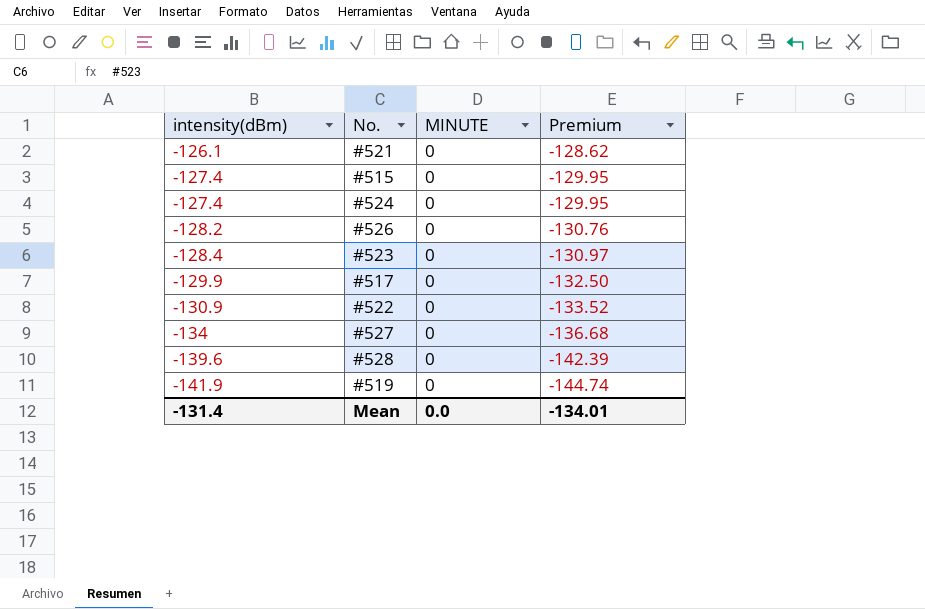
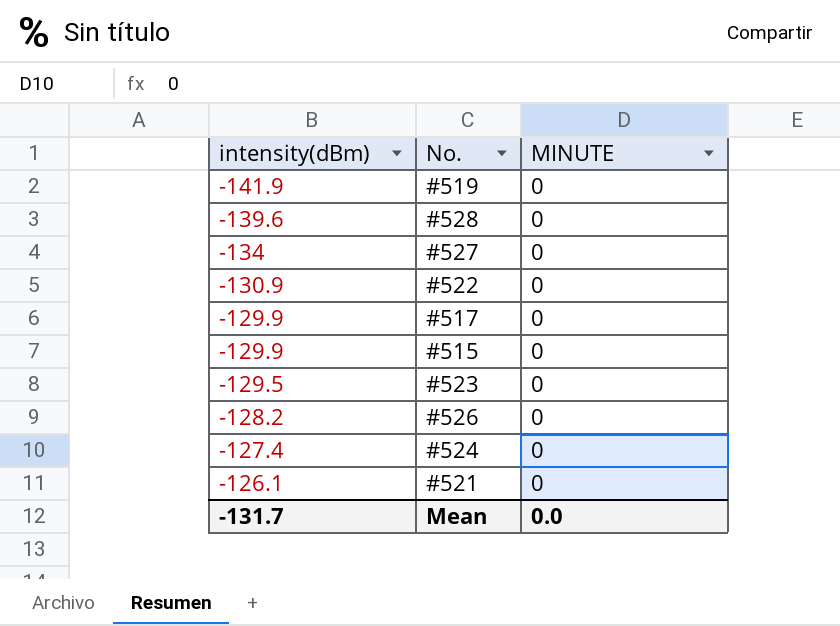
row order: intensity(dBm) descending -> intensity(dBm) ascending
column Premium | formula: [intensity(dBm)] * 1.02 -> none
#515 | intensity(dBm): -127.4 -> -129.9
#523 | intensity(dBm): -128.4 -> -129.5
Mean | intensity(dBm): -131.4 -> -131.7

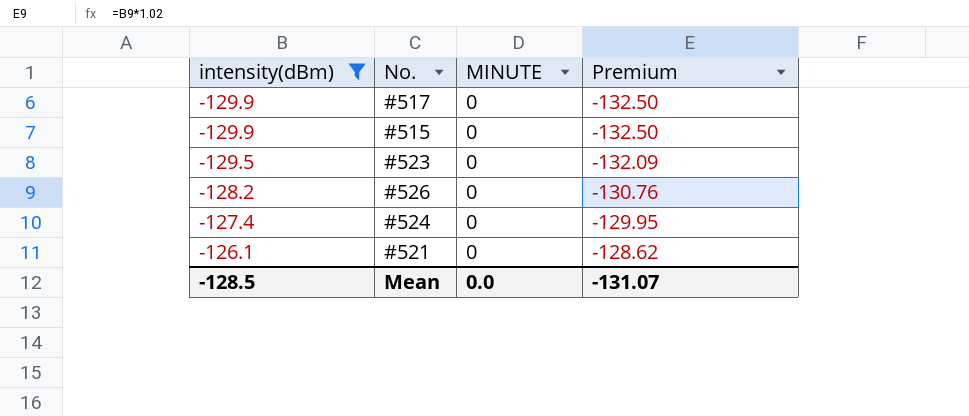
filter: none -> intensity(dBm) >= -129.9
column Premium | formula: none -> [intensity(dBm)] * 1.02
Mean | intensity(dBm): -131.7 -> -128.5

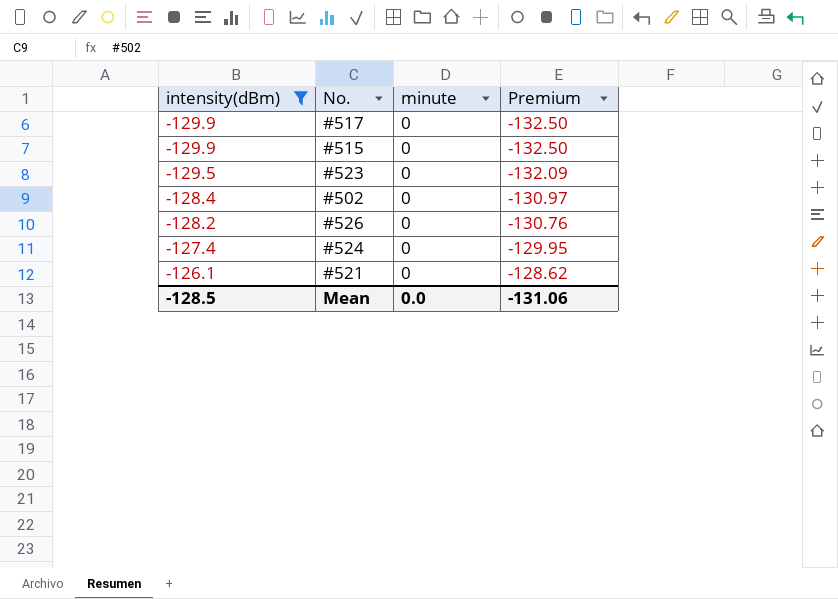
column name: MINUTE -> minute
row #502: none -> -128.4 | 0 | -130.97
Mean | Premium: -131.07 -> -131.06

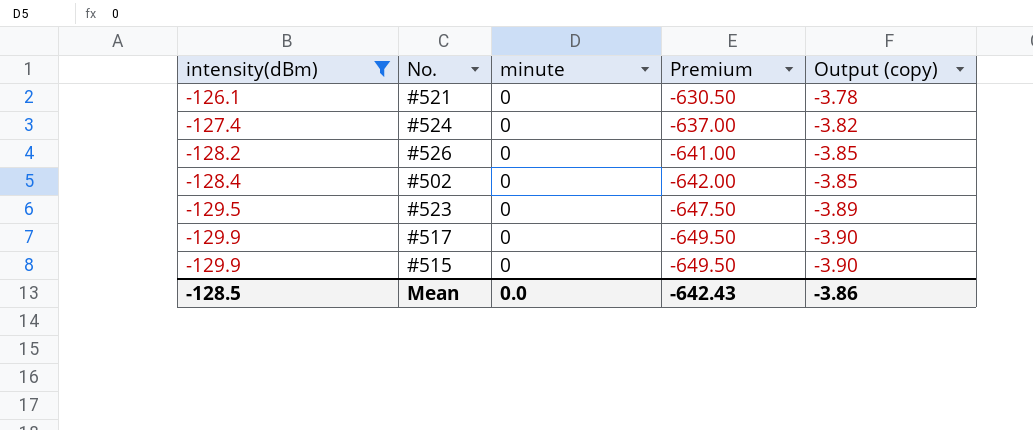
row order: intensity(dBm) ascending -> intensity(dBm) descending
column Premium | formula: [intensity(dBm)] * 1.02 -> [intensity(dBm)] * 5
column Output (copy) | formula: none -> [intensity(dBm)] * 0.03
Mean | Premium: -131.06 -> -642.43

